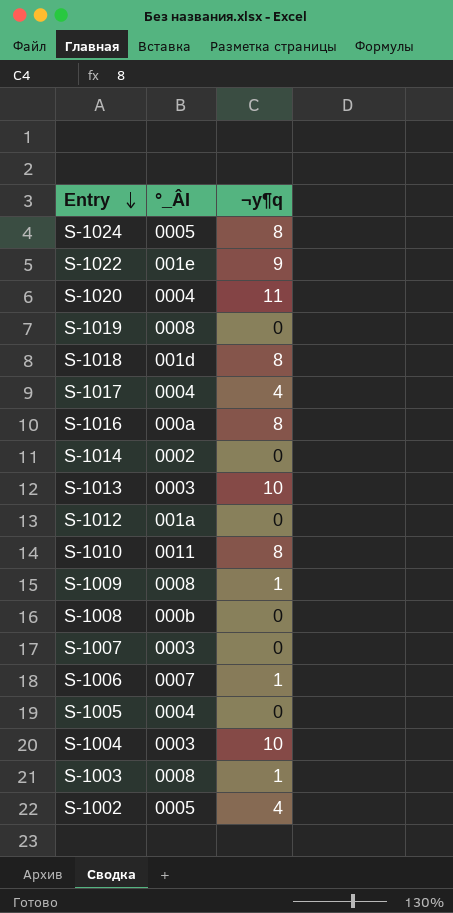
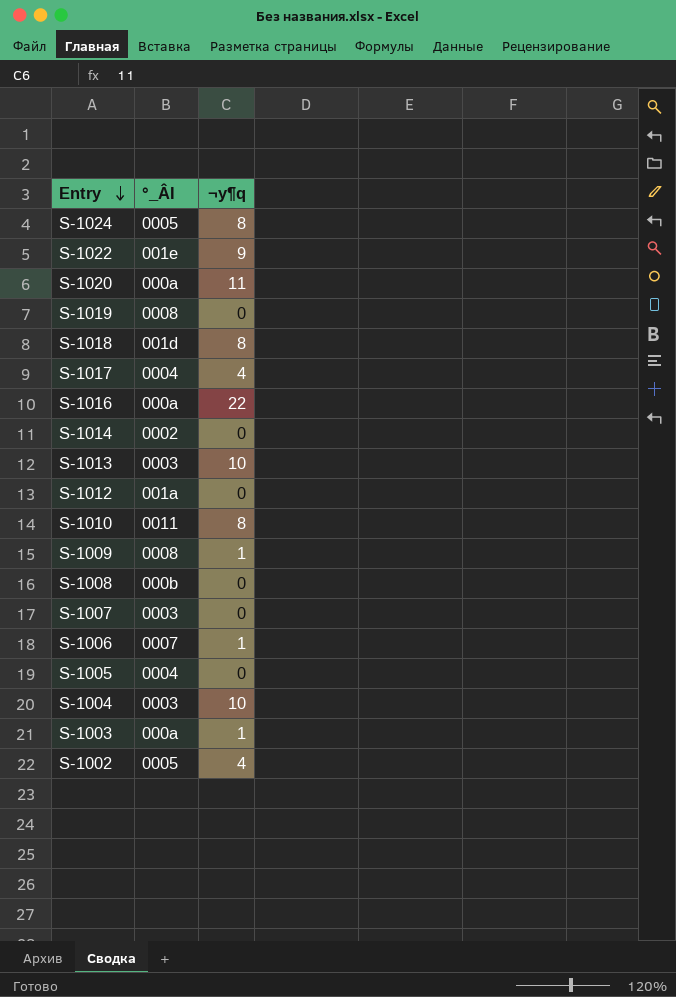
S-1020 | °_ÂI: 0004 -> 000a
S-1016 | ¬y¶q: 8 -> 22
S-1003 | °_ÂI: 0008 -> 000a

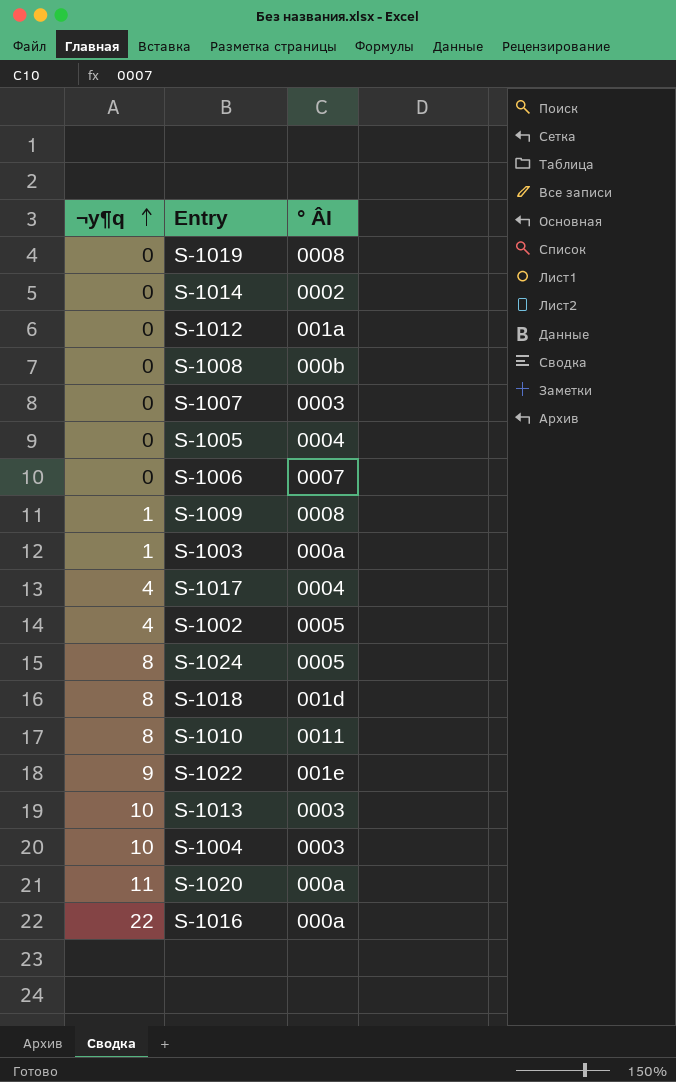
row order: Entry descending -> ¬y¶q ascending
column ¬y¶q | position: 3 -> 1
column name: °_ÂI -> ° ÂI
S-1006 | ¬y¶q: 1 -> 0

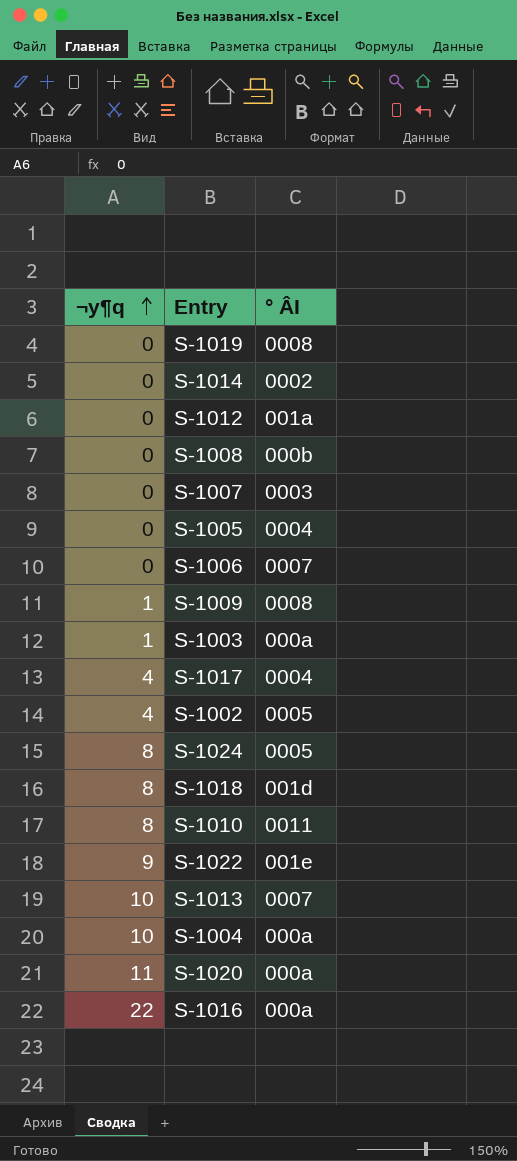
S-1013 | ° ÂI: 0003 -> 0007
S-1004 | ° ÂI: 0003 -> 000a

